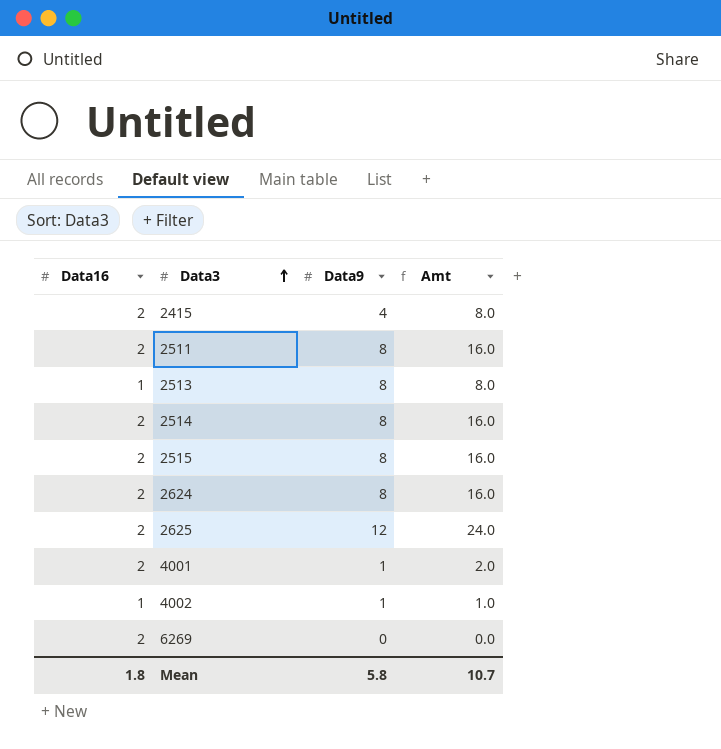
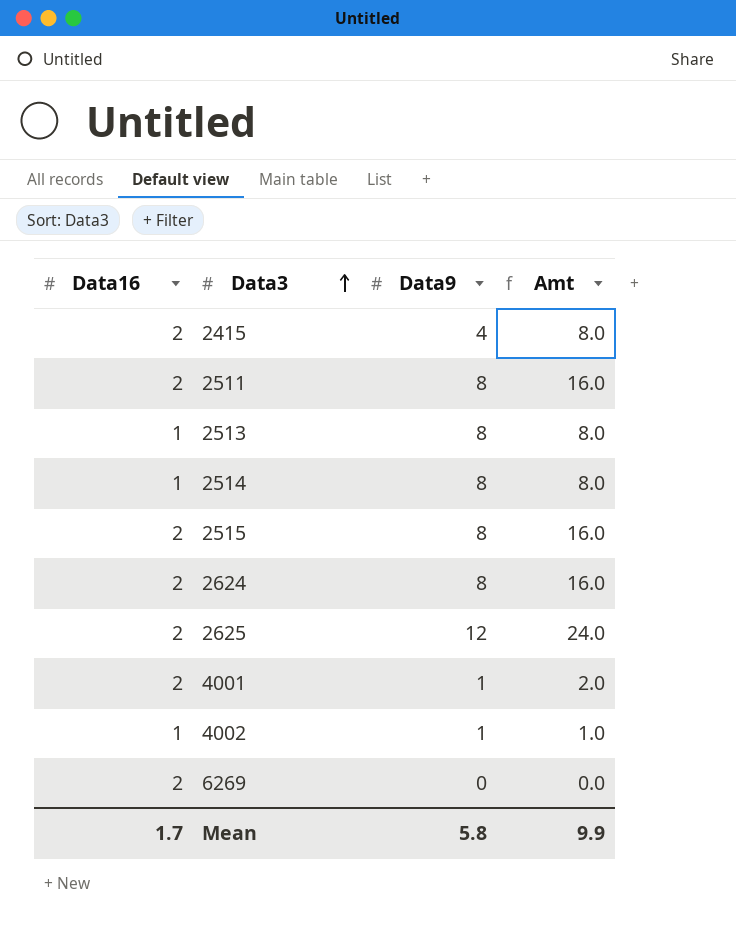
2514 | Data16: 2 -> 1
2514 | Amt: 16.0 -> 8.0
Mean | Data16: 1.8 -> 1.7
Mean | Amt: 10.7 -> 9.9

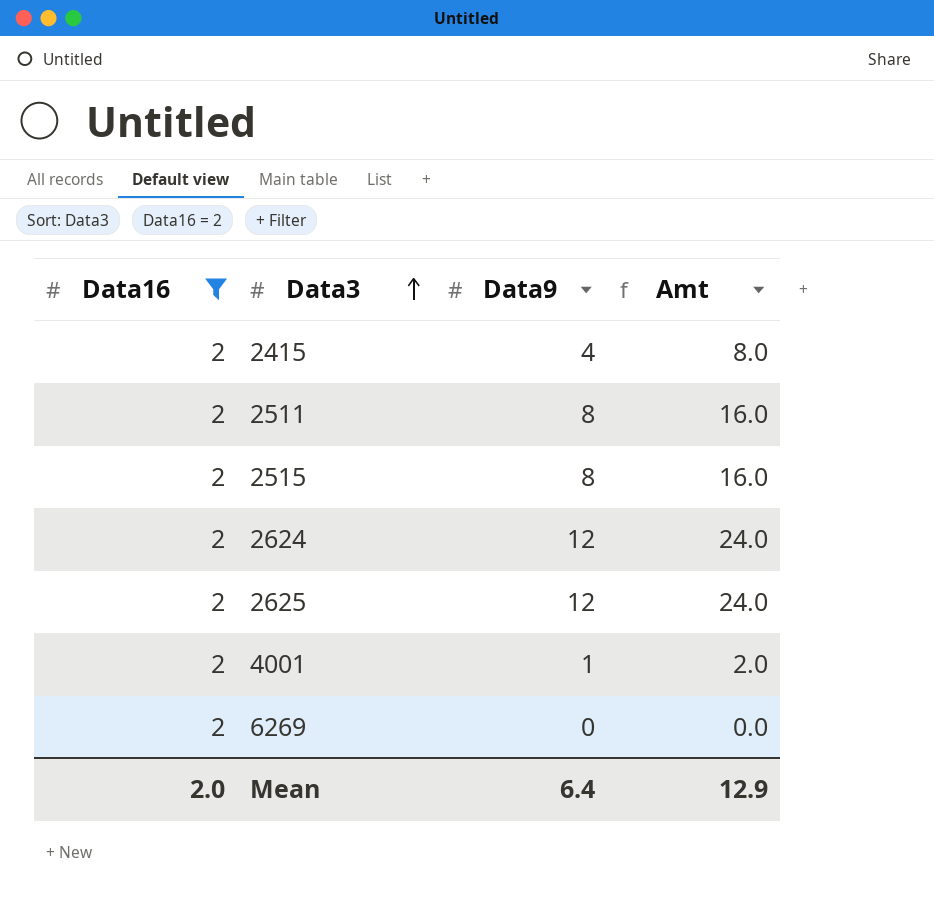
filter: none -> Data16 = 2
2624 | Data9: 8 -> 12
2624 | Amt: 16.0 -> 24.0
Mean | Data16: 1.7 -> 2.0
Mean | Data9: 5.8 -> 6.4
Mean | Amt: 9.9 -> 12.9

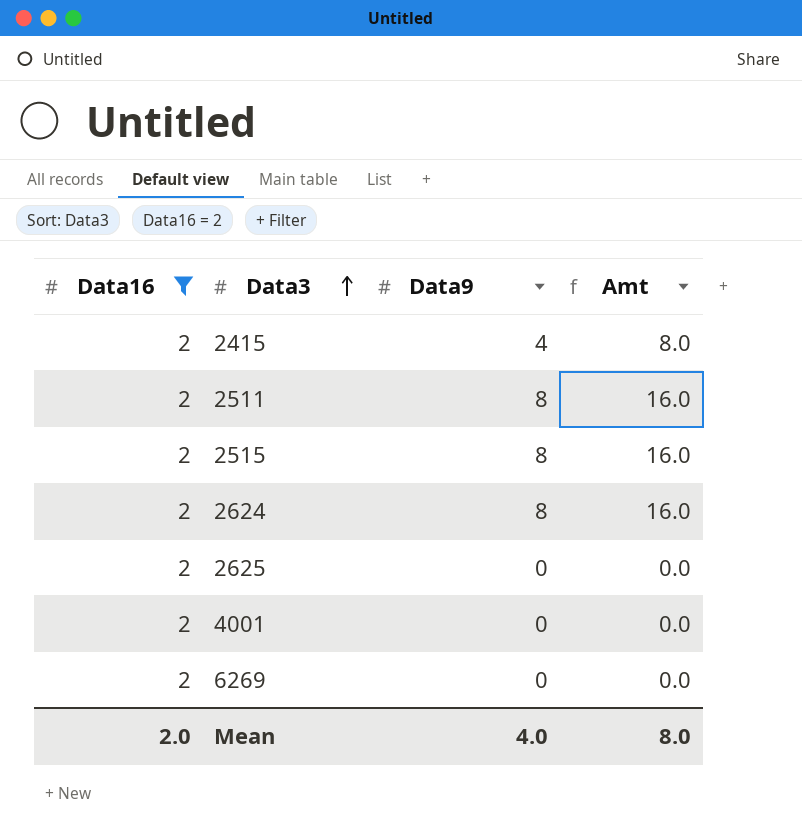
2624 | Data9: 12 -> 8
2624 | Amt: 24.0 -> 16.0
2625 | Data9: 12 -> 0
2625 | Amt: 24.0 -> 0.0
4001 | Data9: 1 -> 0
4001 | Amt: 2.0 -> 0.0
Mean | Data9: 6.4 -> 4.0
Mean | Amt: 12.9 -> 8.0

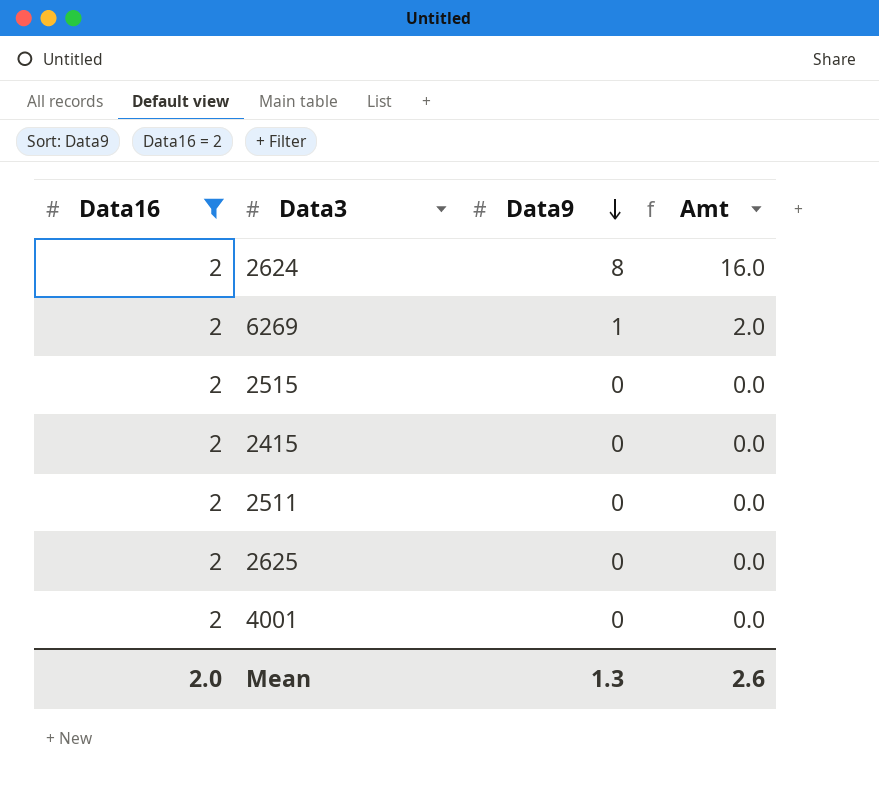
row order: Data3 ascending -> Data9 descending
6269 | Data9: 0 -> 1
6269 | Amt: 0.0 -> 2.0
2515 | Data9: 8 -> 0
2515 | Amt: 16.0 -> 0.0
2415 | Data9: 4 -> 0
2415 | Amt: 8.0 -> 0.0
2511 | Data9: 8 -> 0
2511 | Amt: 16.0 -> 0.0
Mean | Data9: 4.0 -> 1.3
Mean | Amt: 8.0 -> 2.6

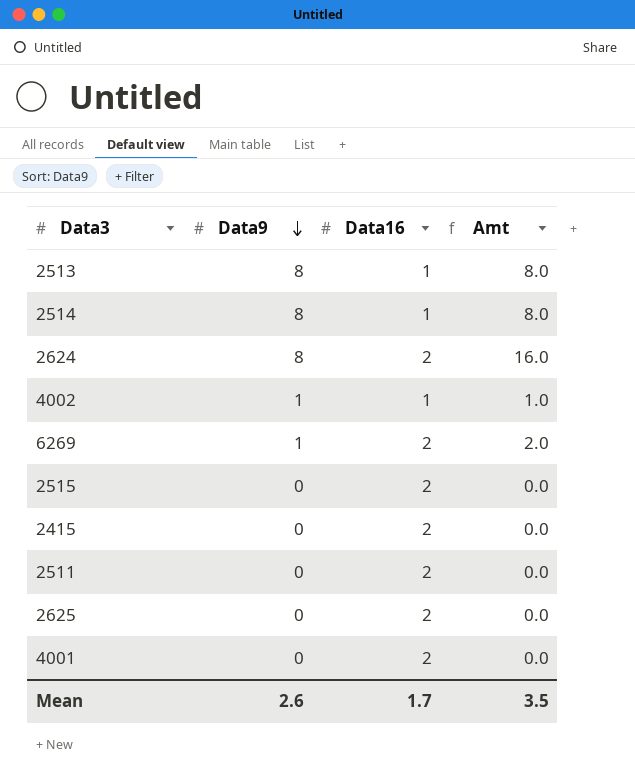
filter: Data16 = 2 -> none
column Data16 | position: 1 -> 3
Mean | Data9: 1.3 -> 2.6
Mean | Data16: 2.0 -> 1.7
Mean | Amt: 2.6 -> 3.5

